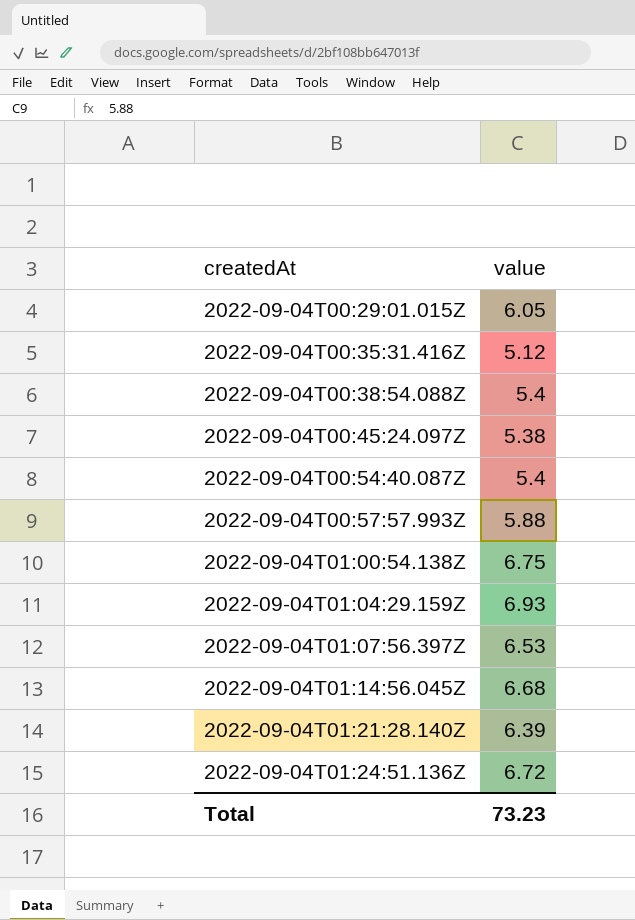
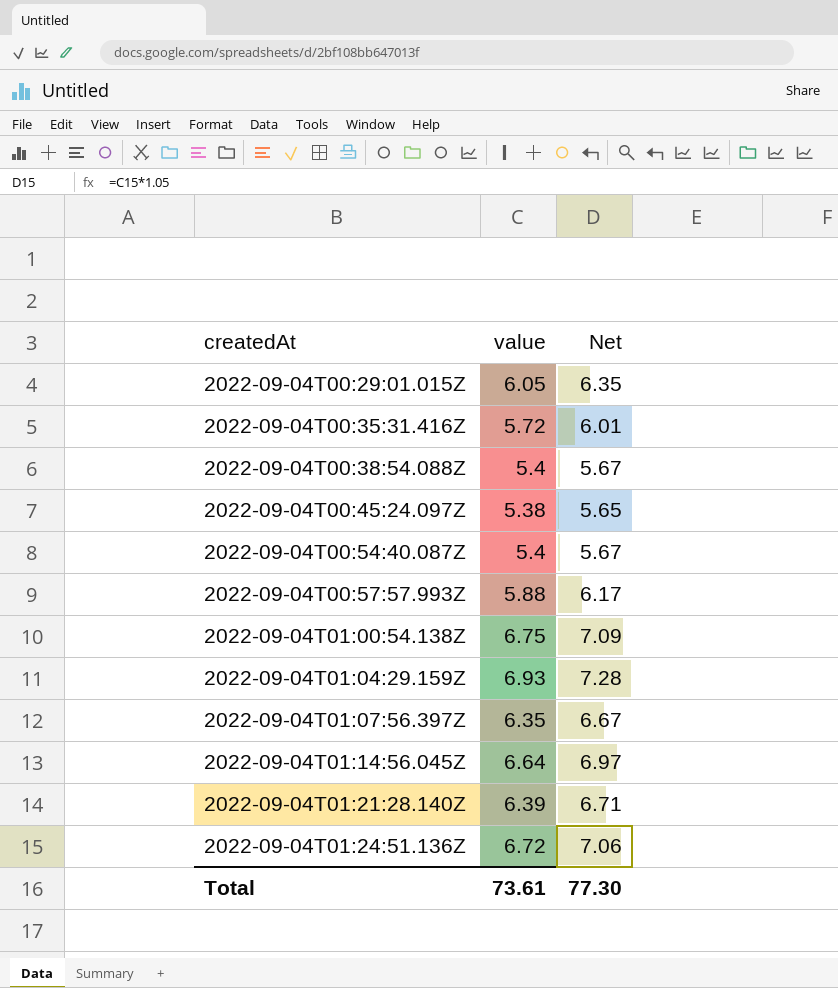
column Net | formula: none -> [value] * 1.05
2022-09-04T00:35:31.416Z | value: 5.12 -> 5.72
2022-09-04T01:07:56.397Z | value: 6.53 -> 6.35
2022-09-04T01:14:56.045Z | value: 6.68 -> 6.64
Total | value: 73.23 -> 73.61

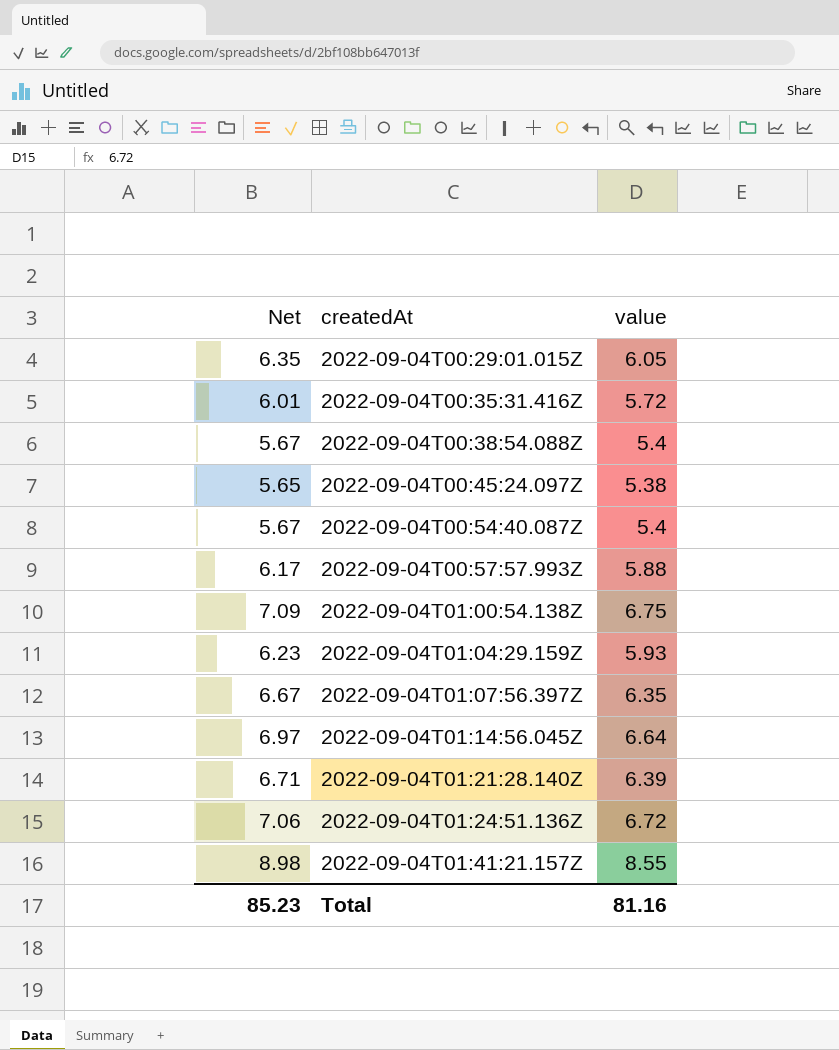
column Net | position: 3 -> 1
2022-09-04T01:04:29.159Z | Net: 7.28 -> 6.23
2022-09-04T01:04:29.159Z | value: 6.93 -> 5.93
row 2022-09-04T01:41:21.157Z: none -> 8.98 | 8.55
Total | Net: 77.30 -> 85.23
Total | value: 73.61 -> 81.16

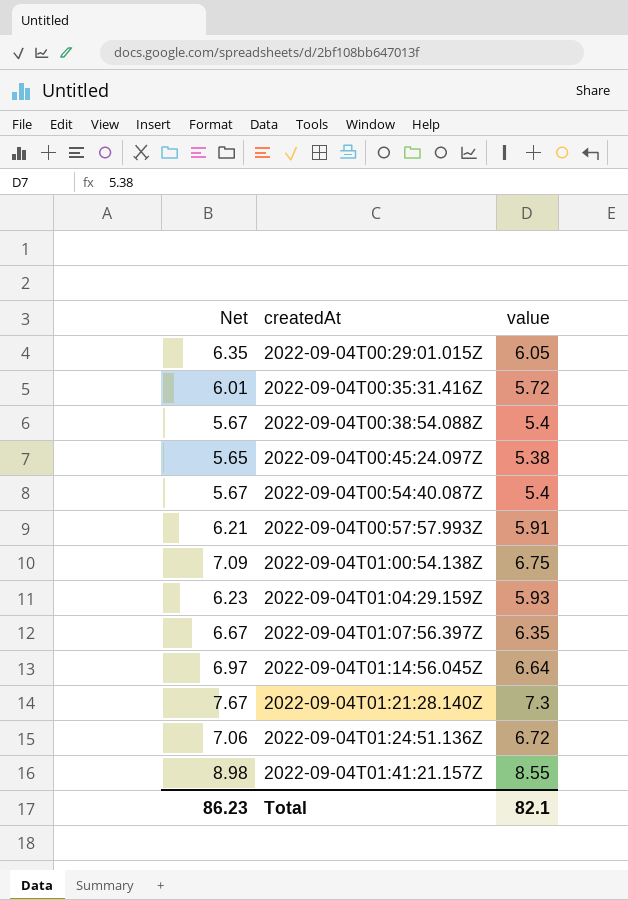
2022-09-04T00:57:57.993Z | Net: 6.17 -> 6.21
2022-09-04T00:57:57.993Z | value: 5.88 -> 5.91
2022-09-04T01:21:28.140Z | Net: 6.71 -> 7.67
2022-09-04T01:21:28.140Z | value: 6.39 -> 7.3
Total | Net: 85.23 -> 86.23
Total | value: 81.16 -> 82.1

